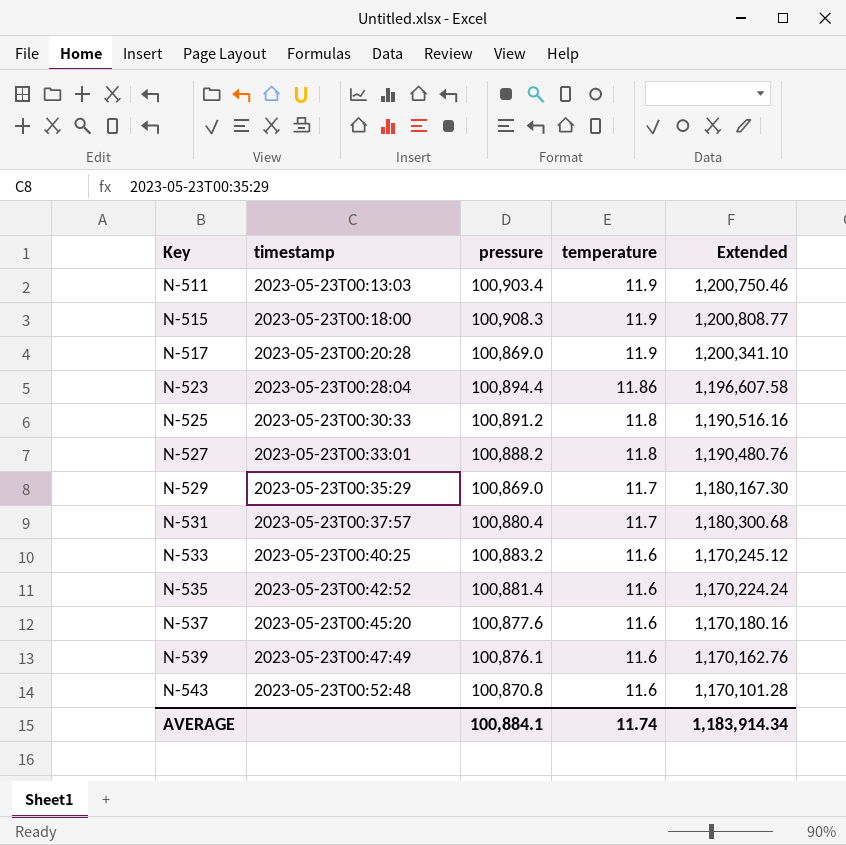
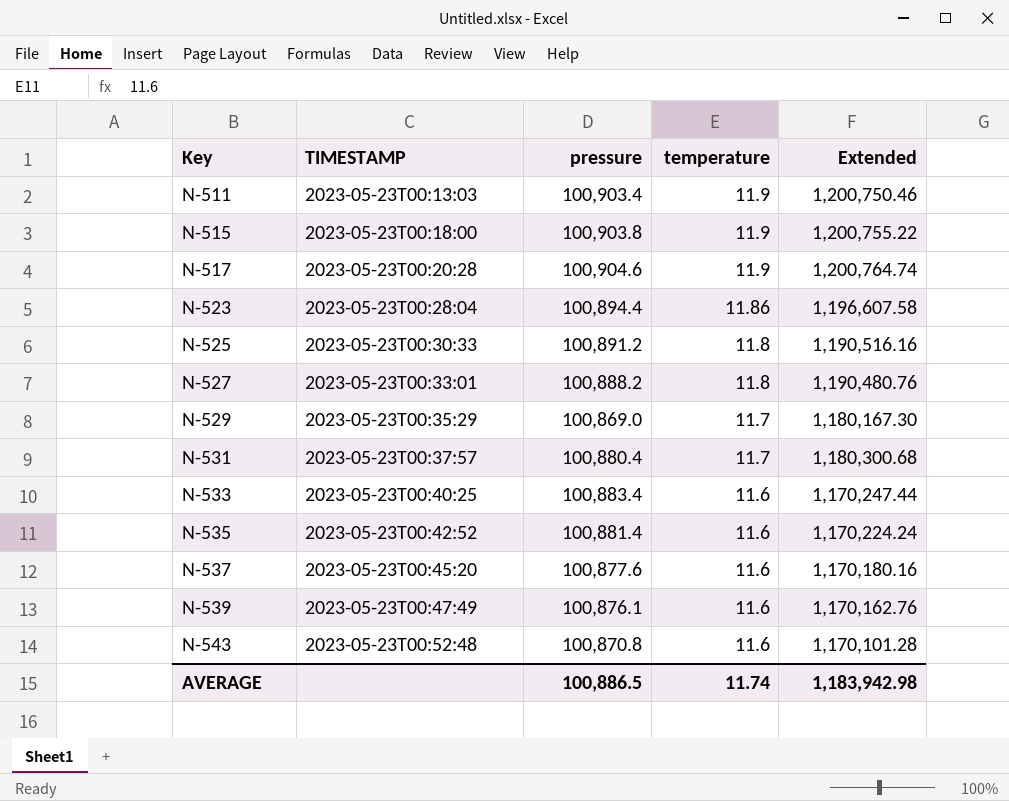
column name: timestamp -> TIMESTAMP
N-515 | pressure: 100,908.3 -> 100,903.8
N-515 | Extended: 1,200,808.77 -> 1,200,755.22
N-517 | pressure: 100,869.0 -> 100,904.6
N-517 | Extended: 1,200,341.10 -> 1,200,764.74
N-533 | pressure: 100,883.2 -> 100,883.4
N-533 | Extended: 1,170,245.12 -> 1,170,247.44
AVERAGE | pressure: 100,884.1 -> 100,886.5
AVERAGE | Extended: 1,183,914.34 -> 1,183,942.98

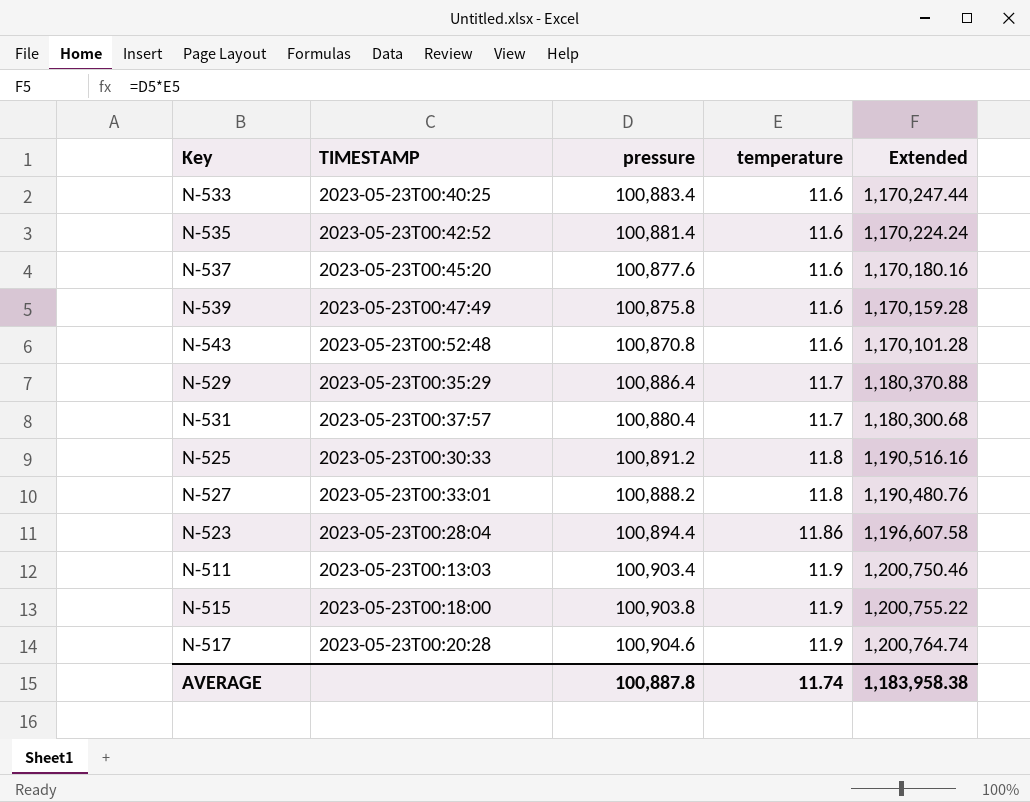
row order: Key ascending -> temperature ascending
N-539 | pressure: 100,876.1 -> 100,875.8
N-539 | Extended: 1,170,162.76 -> 1,170,159.28
N-529 | pressure: 100,869.0 -> 100,886.4
N-529 | Extended: 1,180,167.30 -> 1,180,370.88
AVERAGE | pressure: 100,886.5 -> 100,887.8
AVERAGE | Extended: 1,183,942.98 -> 1,183,958.38

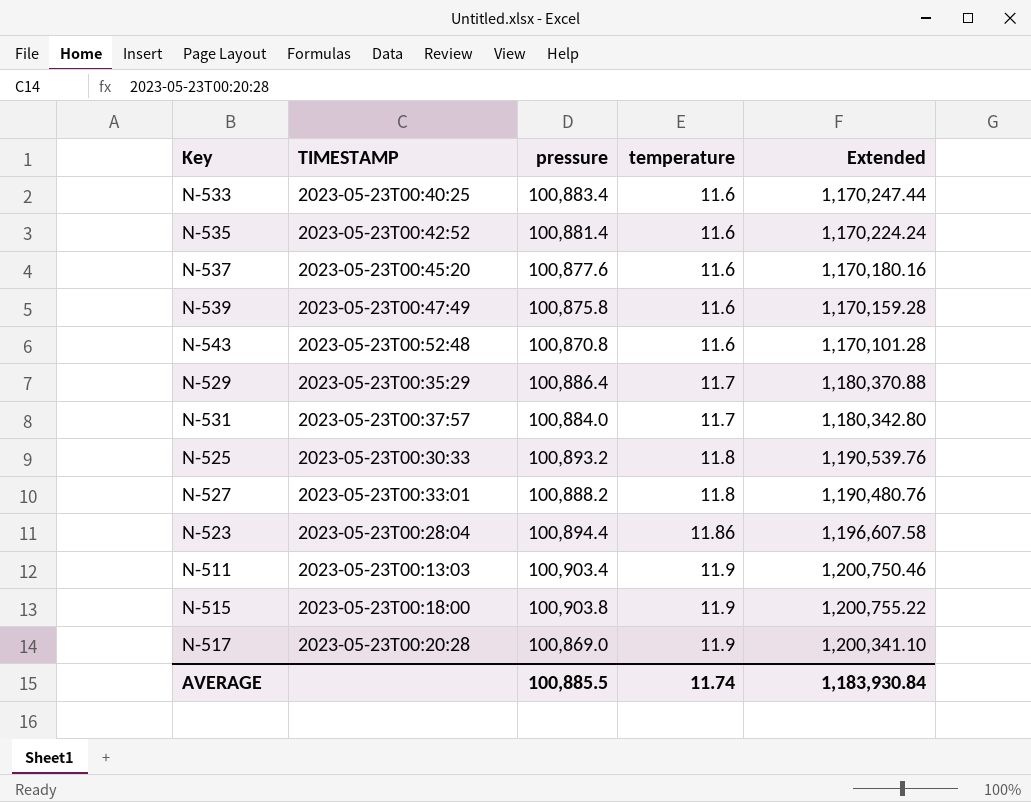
N-531 | pressure: 100,880.4 -> 100,884.0
N-531 | Extended: 1,180,300.68 -> 1,180,342.80
N-525 | pressure: 100,891.2 -> 100,893.2
N-525 | Extended: 1,190,516.16 -> 1,190,539.76
N-517 | pressure: 100,904.6 -> 100,869.0
N-517 | Extended: 1,200,764.74 -> 1,200,341.10
AVERAGE | pressure: 100,887.8 -> 100,885.5
AVERAGE | Extended: 1,183,958.38 -> 1,183,930.84

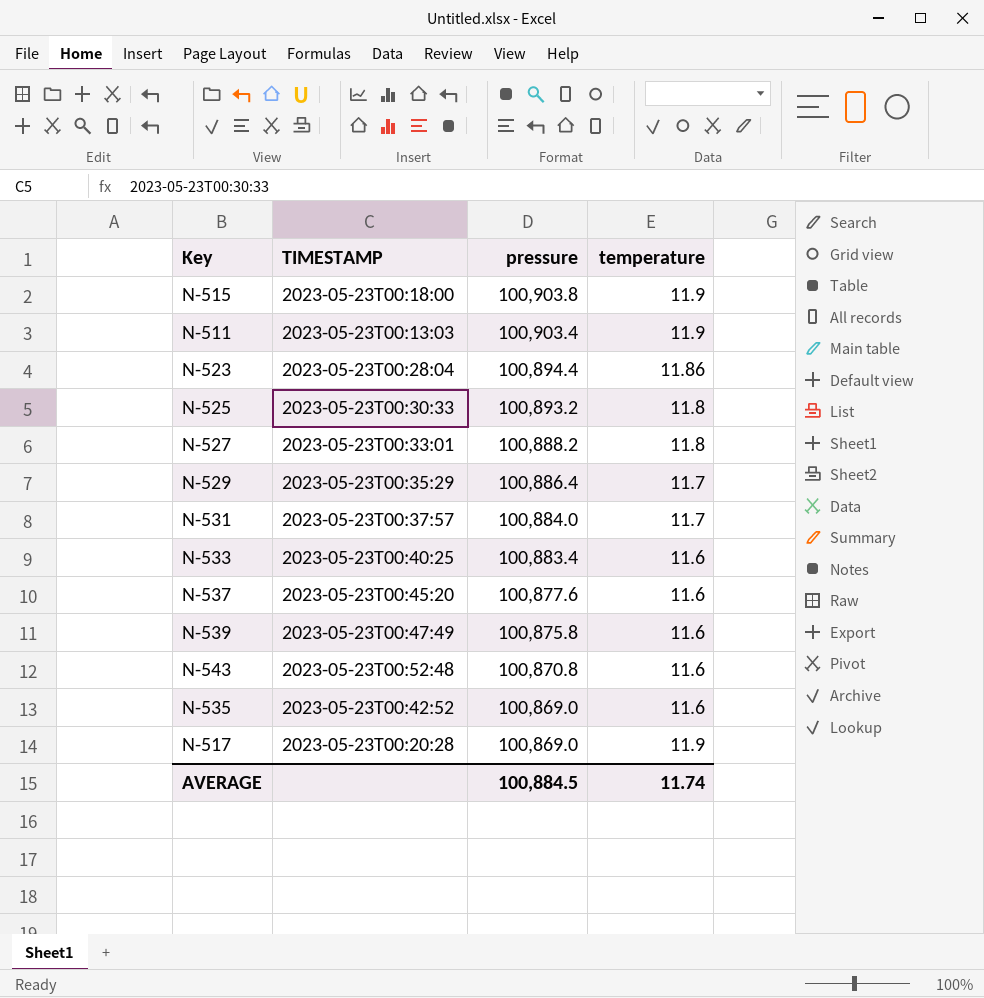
row order: temperature ascending -> pressure descending
column Extended | formula: [pressure] * [temperature] -> none
N-535 | pressure: 100,881.4 -> 100,869.0
AVERAGE | pressure: 100,885.5 -> 100,884.5

